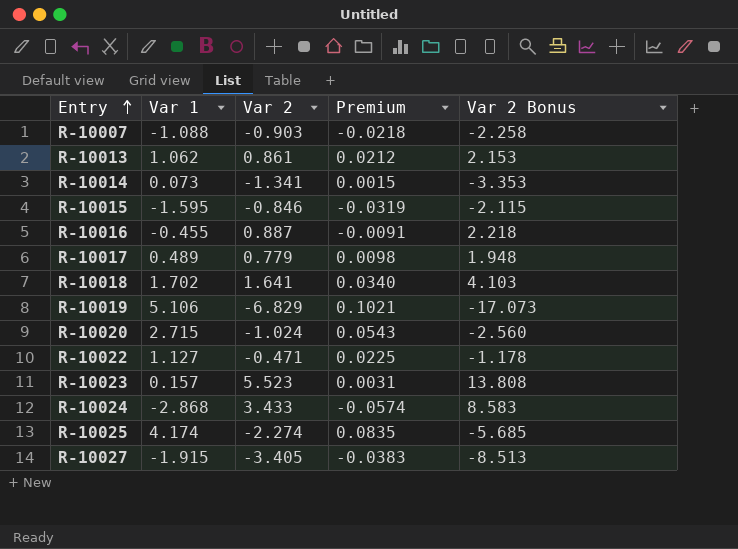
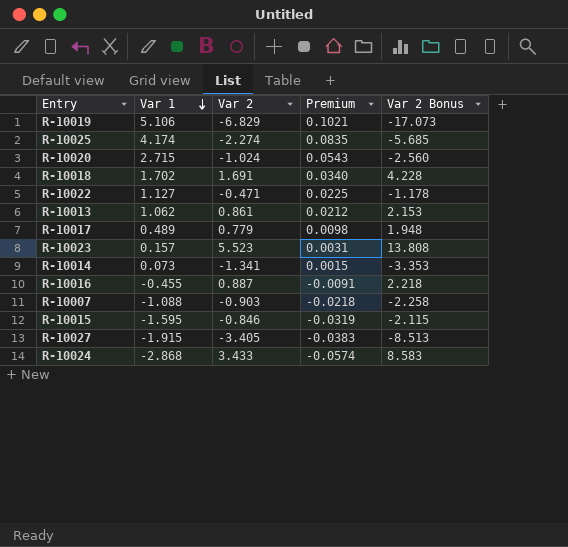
row order: Entry ascending -> Var 1 descending
R-10018 | Var 2: 1.641 -> 1.691
R-10018 | Var 2 Bonus: 4.103 -> 4.228

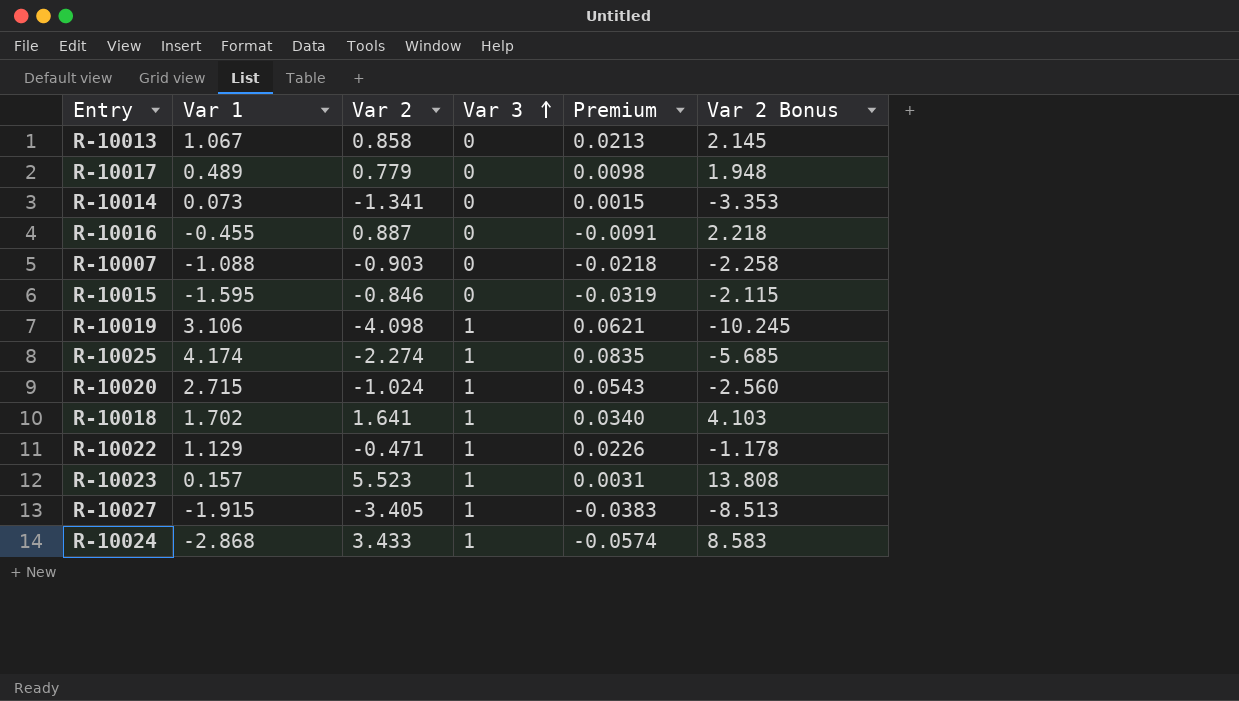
row order: Var 1 descending -> Var 3 ascending
column Var 3 | position: none -> 4
R-10013 | Var 1: 1.062 -> 1.067
R-10013 | Var 2: 0.861 -> 0.858
R-10013 | Premium: 0.0212 -> 0.0213
R-10013 | Var 2 Bonus: 2.153 -> 2.145
R-10019 | Var 1: 5.106 -> 3.106
R-10019 | Var 2: -6.829 -> -4.098
R-10019 | Premium: 0.1021 -> 0.0621
R-10019 | Var 2 Bonus: -17.073 -> -10.245
R-10018 | Var 2: 1.691 -> 1.641
R-10018 | Var 2 Bonus: 4.228 -> 4.103
R-10022 | Var 1: 1.127 -> 1.129
R-10022 | Premium: 0.0225 -> 0.0226

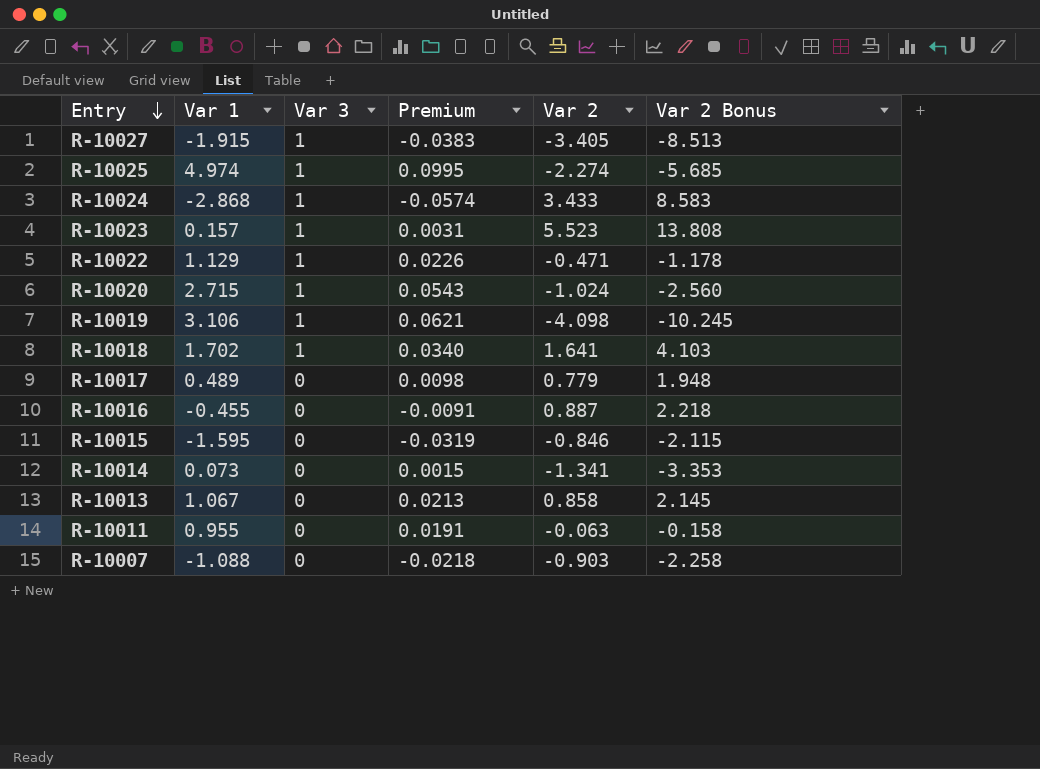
row order: Var 3 ascending -> Entry descending
column Var 2 | position: 3 -> 5
R-10025 | Var 1: 4.174 -> 4.974
R-10025 | Premium: 0.0835 -> 0.0995
row R-10011: none -> 0.955 | 0 | 0.0191 | -0.063 | -0.158

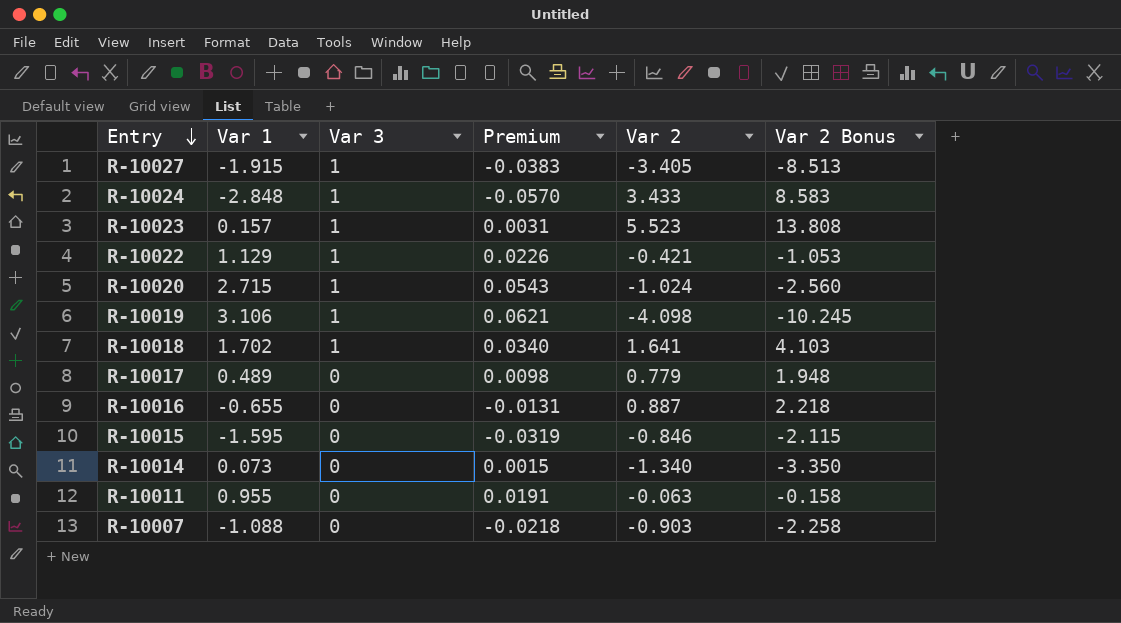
row R-10025: 4.974 | 1 | 0.0995 | -2.274 | -5.685 -> none
row R-10013: 1.067 | 0 | 0.0213 | 0.858 | 2.145 -> none
R-10024 | Var 1: -2.868 -> -2.848
R-10024 | Premium: -0.0574 -> -0.0570
R-10022 | Var 2: -0.471 -> -0.421
R-10022 | Var 2 Bonus: -1.178 -> -1.053
R-10016 | Var 1: -0.455 -> -0.655
R-10016 | Premium: -0.0091 -> -0.0131
R-10014 | Var 2: -1.341 -> -1.340
R-10014 | Var 2 Bonus: -3.353 -> -3.350

